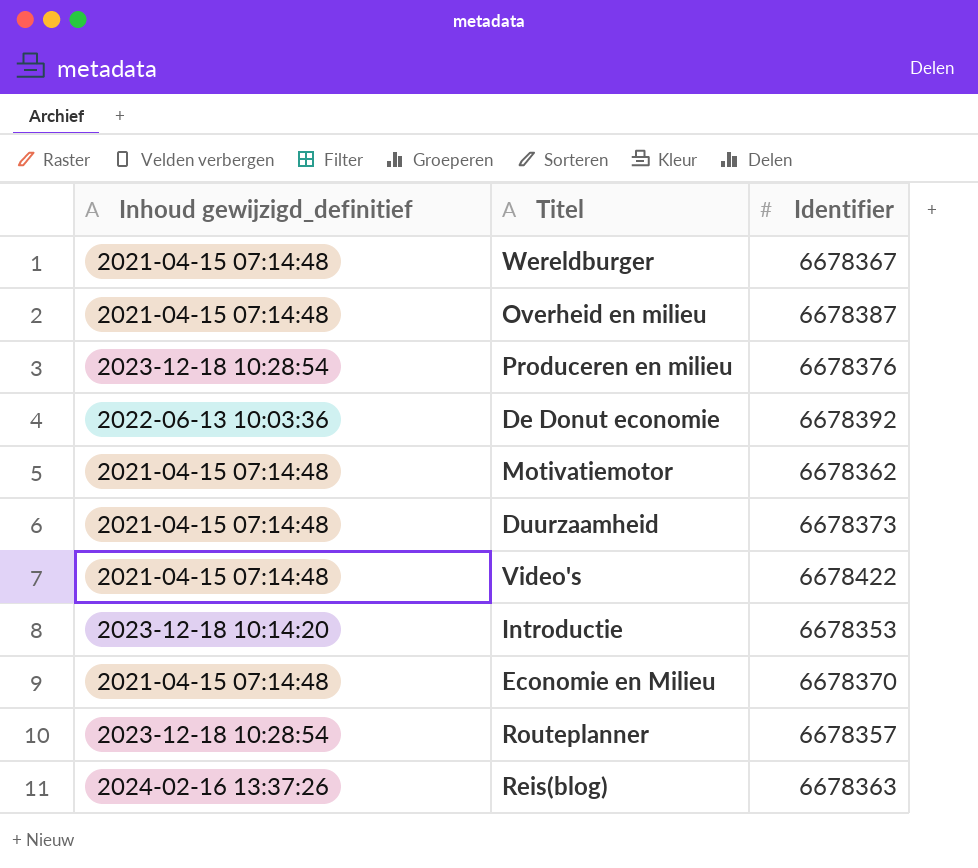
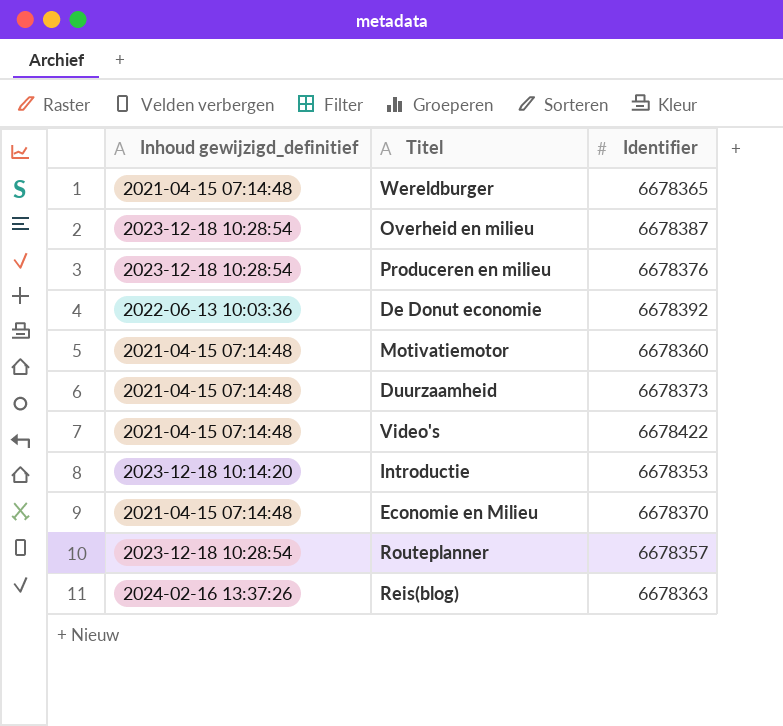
Wereldburger | Identifier: 6678367 -> 6678365
Overheid en milieu | Inhoud gewijzigd_definitief: 2021-04-15 07:14:48 -> 2023-12-18 10:28:54
Motivatiemotor | Identifier: 6678362 -> 6678360

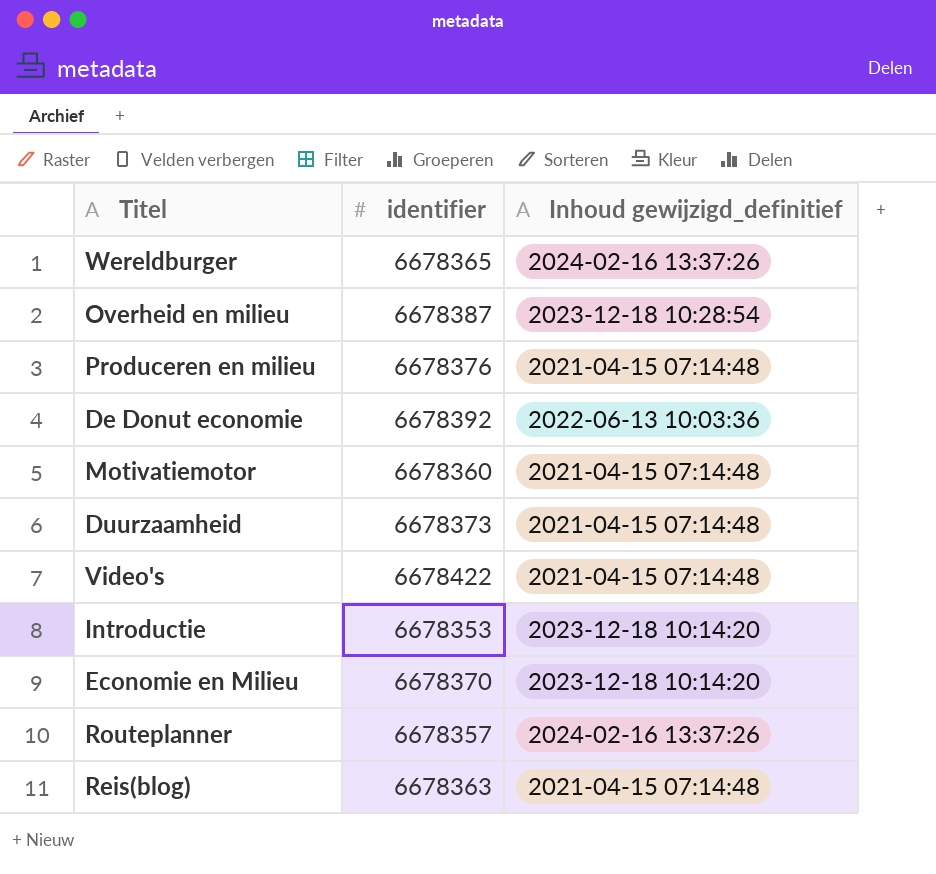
column name: Identifier -> identifier
column Inhoud gewijzigd_definitief | position: 1 -> 3
Wereldburger | Inhoud gewijzigd_definitief: 2021-04-15 07:14:48 -> 2024-02-16 13:37:26
Produceren en milieu | Inhoud gewijzigd_definitief: 2023-12-18 10:28:54 -> 2021-04-15 07:14:48
Economie en Milieu | Inhoud gewijzigd_definitief: 2021-04-15 07:14:48 -> 2023-12-18 10:14:20
Routeplanner | Inhoud gewijzigd_definitief: 2023-12-18 10:28:54 -> 2024-02-16 13:37:26
Reis(blog) | Inhoud gewijzigd_definitief: 2024-02-16 13:37:26 -> 2021-04-15 07:14:48

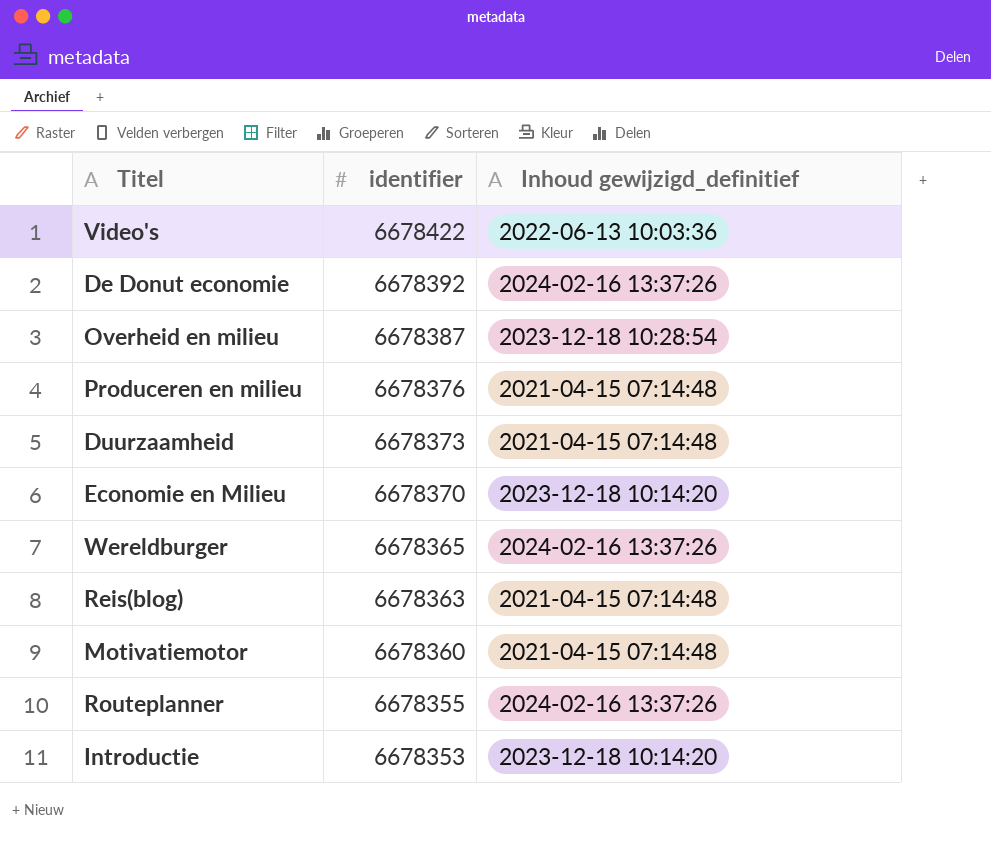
row order: none -> identifier descending
Video's | Inhoud gewijzigd_definitief: 2021-04-15 07:14:48 -> 2022-06-13 10:03:36
De Donut economie | Inhoud gewijzigd_definitief: 2022-06-13 10:03:36 -> 2024-02-16 13:37:26
Routeplanner | identifier: 6678357 -> 6678355

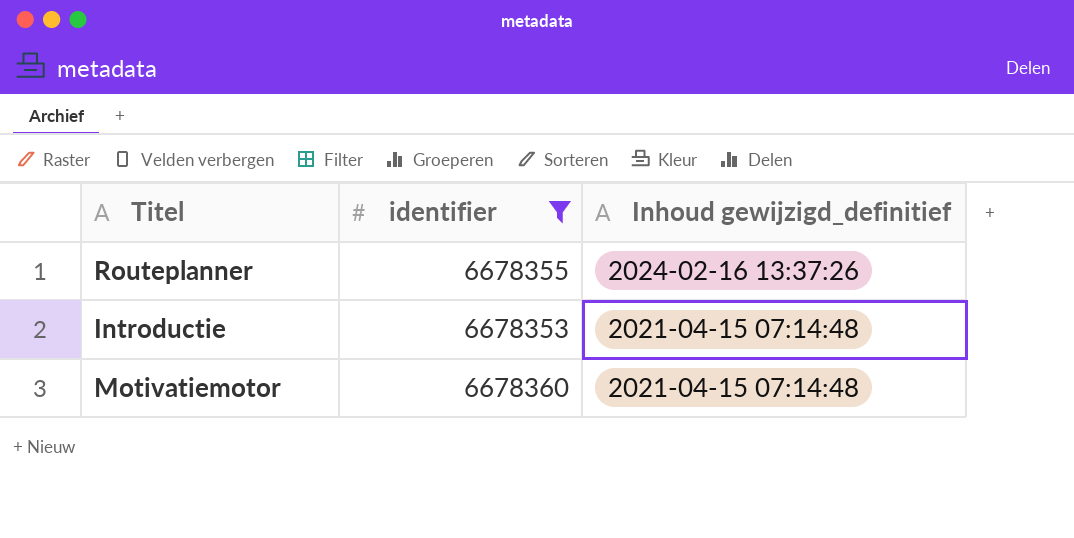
filter: none -> identifier <= 6678360
row order: identifier descending -> Inhoud gewijzigd_definitief descending
Introductie | Inhoud gewijzigd_definitief: 2023-12-18 10:14:20 -> 2021-04-15 07:14:48

